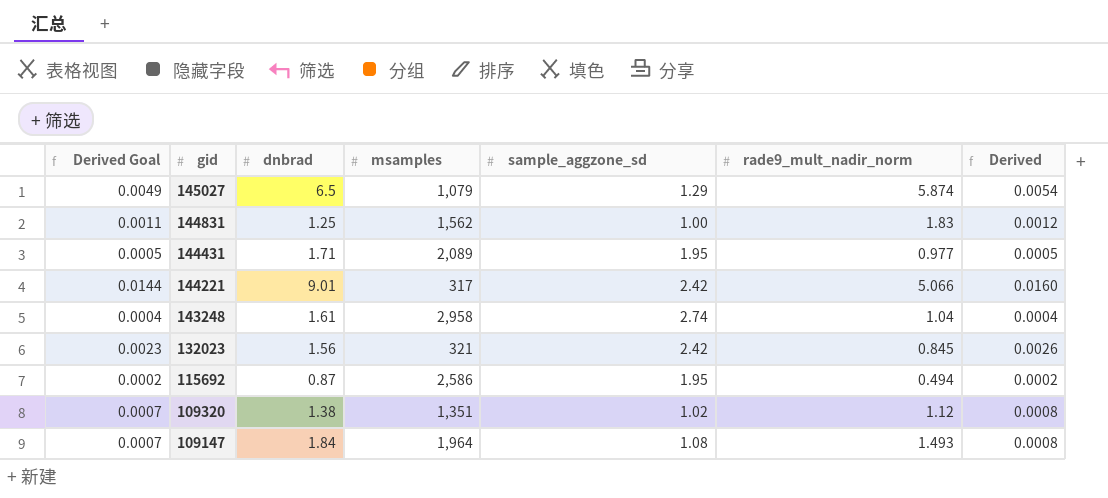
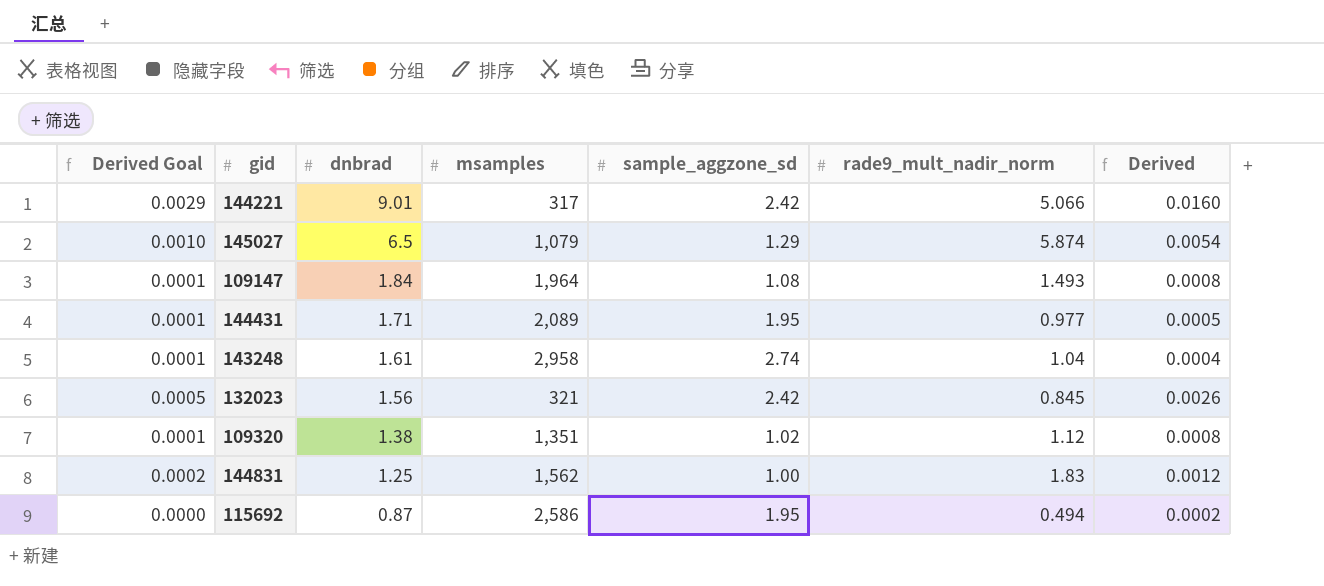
row order: gid descending -> dnbrad descending
column Derived Goal | formula: [Derived] * 0.9 -> [Derived] * 0.18

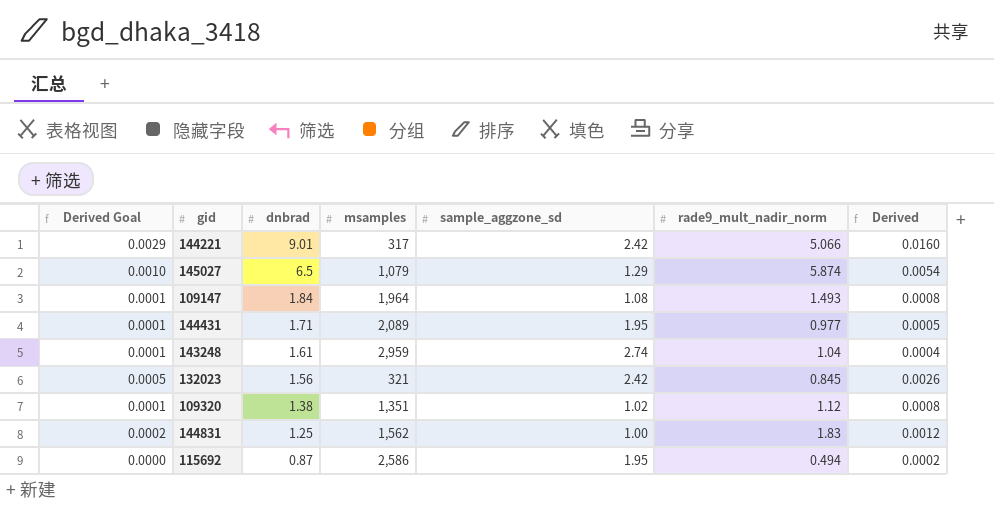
143248 | msamples: 2,958 -> 2,959

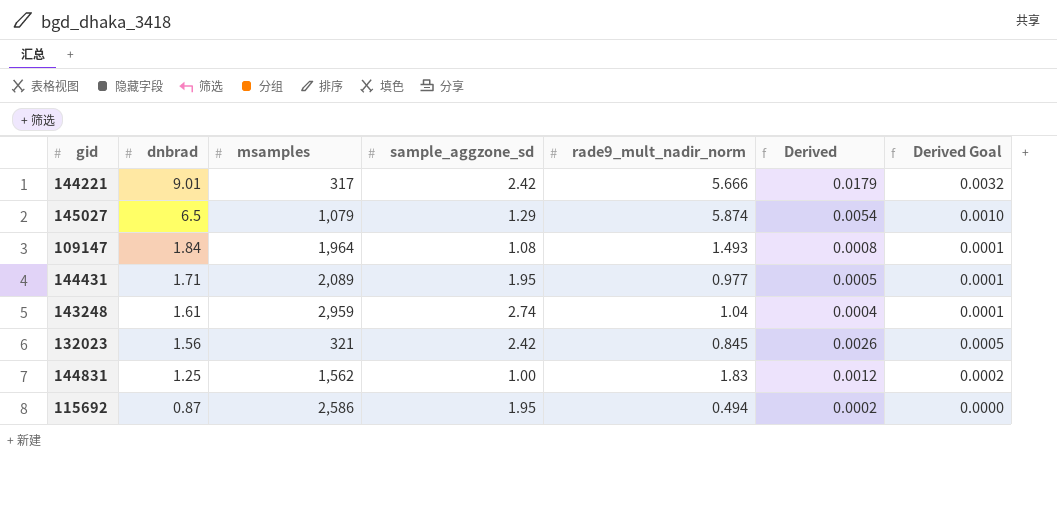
column Derived Goal | position: 1 -> 7
row 109320: 0.0001 | 1.38 | 1,351 | 1.02 | 1.12 | 0.0008 -> none
144221 | rade9_mult_nadir_norm: 5.066 -> 5.666
144221 | Derived: 0.0160 -> 0.0179
144221 | Derived Goal: 0.0029 -> 0.0032

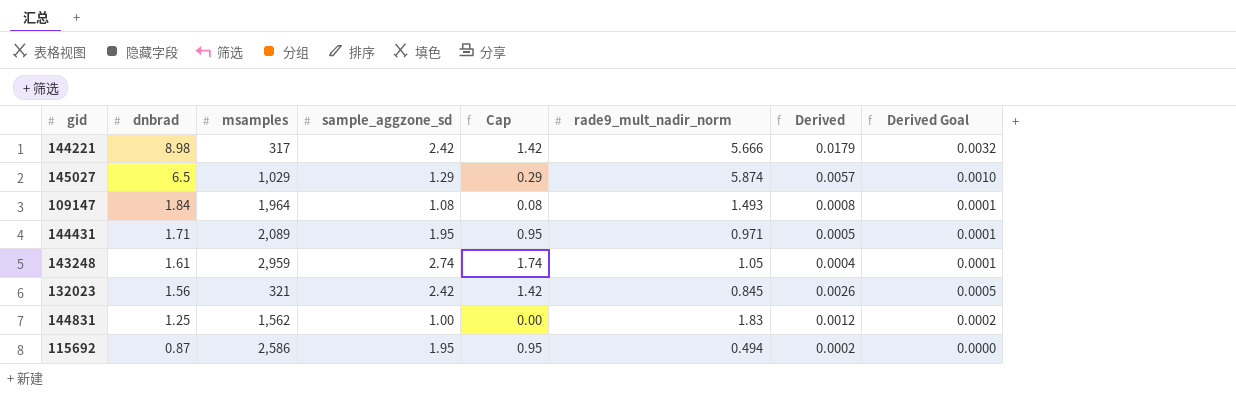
column Cap | formula: none -> [sample_aggzone_sd] - 1
144221 | dnbrad: 9.01 -> 8.98
145027 | msamples: 1,079 -> 1,029
145027 | Derived: 0.0054 -> 0.0057
144431 | rade9_mult_nadir_norm: 0.977 -> 0.971
143248 | rade9_mult_nadir_norm: 1.04 -> 1.05

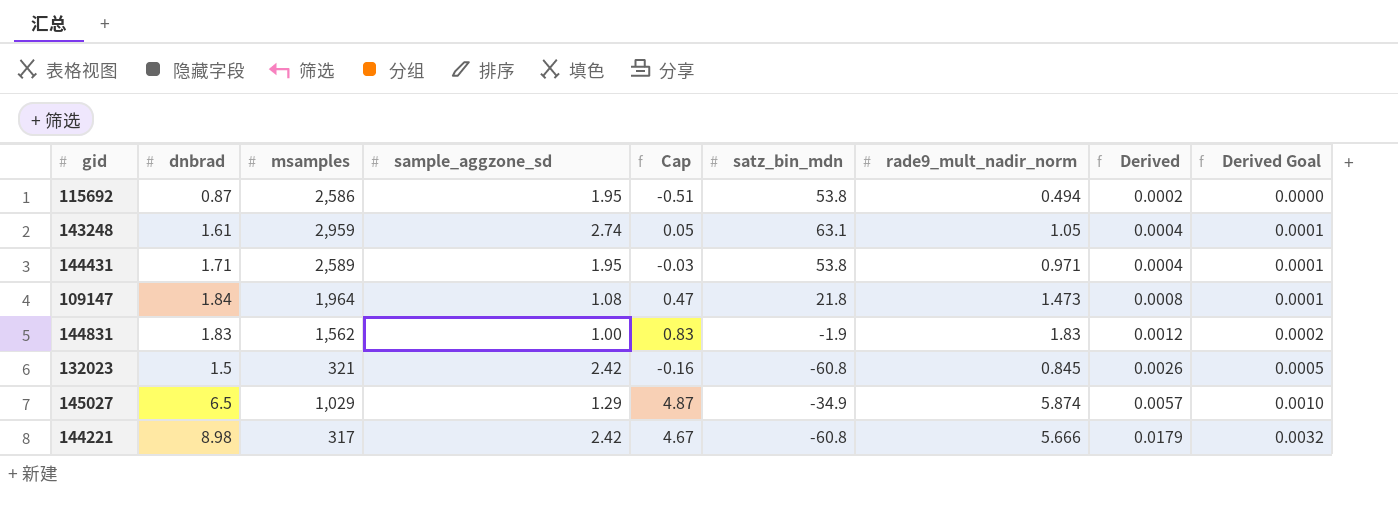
row order: dnbrad descending -> Derived ascending
column Cap | formula: [sample_aggzone_sd] - 1 -> [rade9_mult_nadir_norm] - 1
column satz_bin_mdn | position: none -> 6
144431 | msamples: 2,089 -> 2,589
144431 | Derived: 0.0005 -> 0.0004
109147 | rade9_mult_nadir_norm: 1.493 -> 1.473
144831 | dnbrad: 1.25 -> 1.83
132023 | dnbrad: 1.56 -> 1.5

